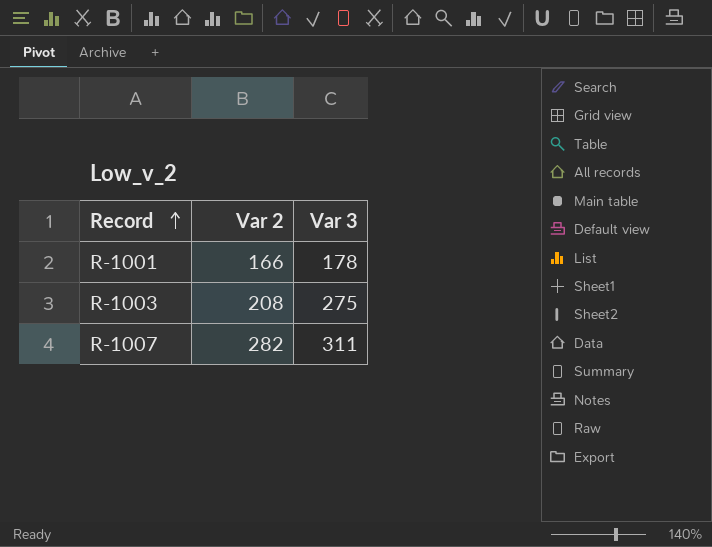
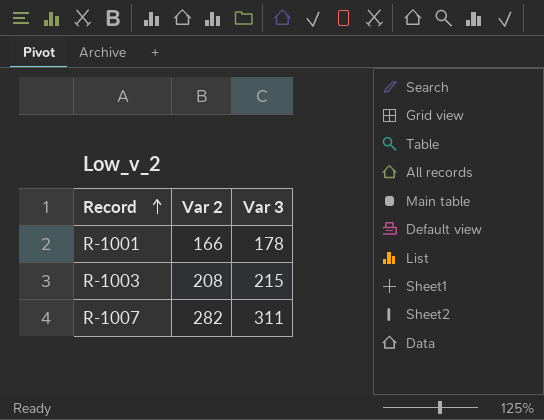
R-1003 | Var 3: 275 -> 215

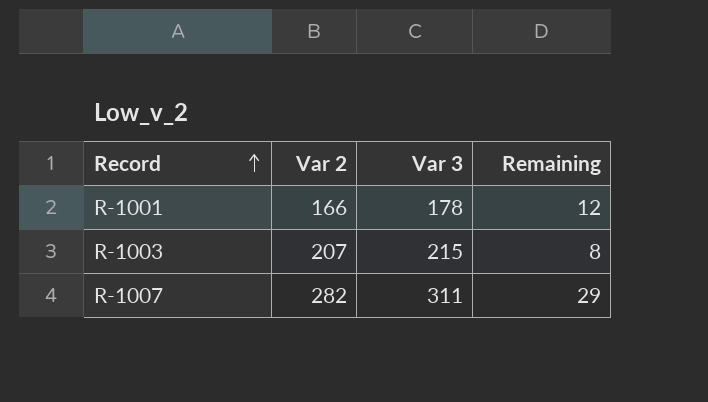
column Remaining | formula: none -> [Var 3] - [Var 2]
R-1003 | Var 2: 208 -> 207

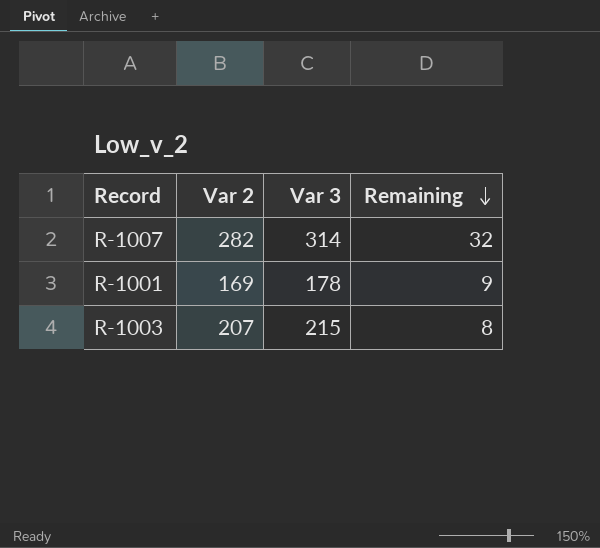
row order: Record ascending -> Remaining descending
R-1007 | Var 3: 311 -> 314
R-1007 | Remaining: 29 -> 32
R-1001 | Var 2: 166 -> 169
R-1001 | Remaining: 12 -> 9

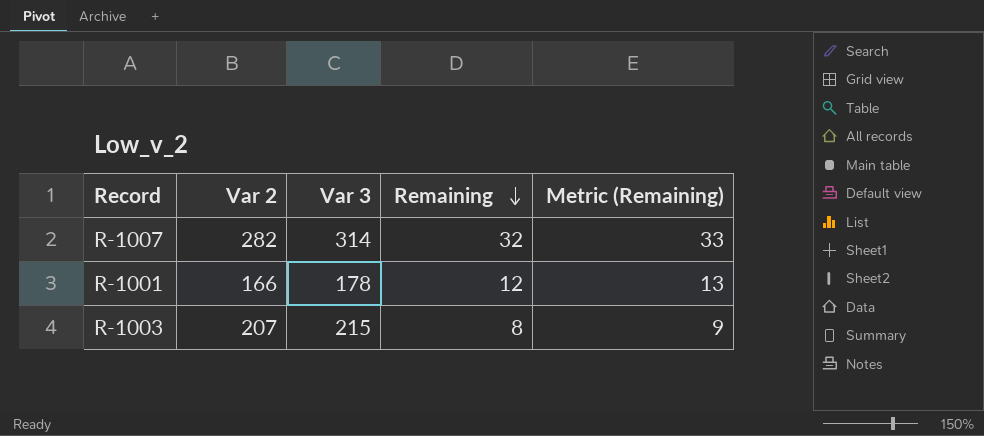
column Metric (Remaining) | formula: none -> [Remaining] + 1
R-1001 | Var 2: 169 -> 166
R-1001 | Remaining: 9 -> 12

